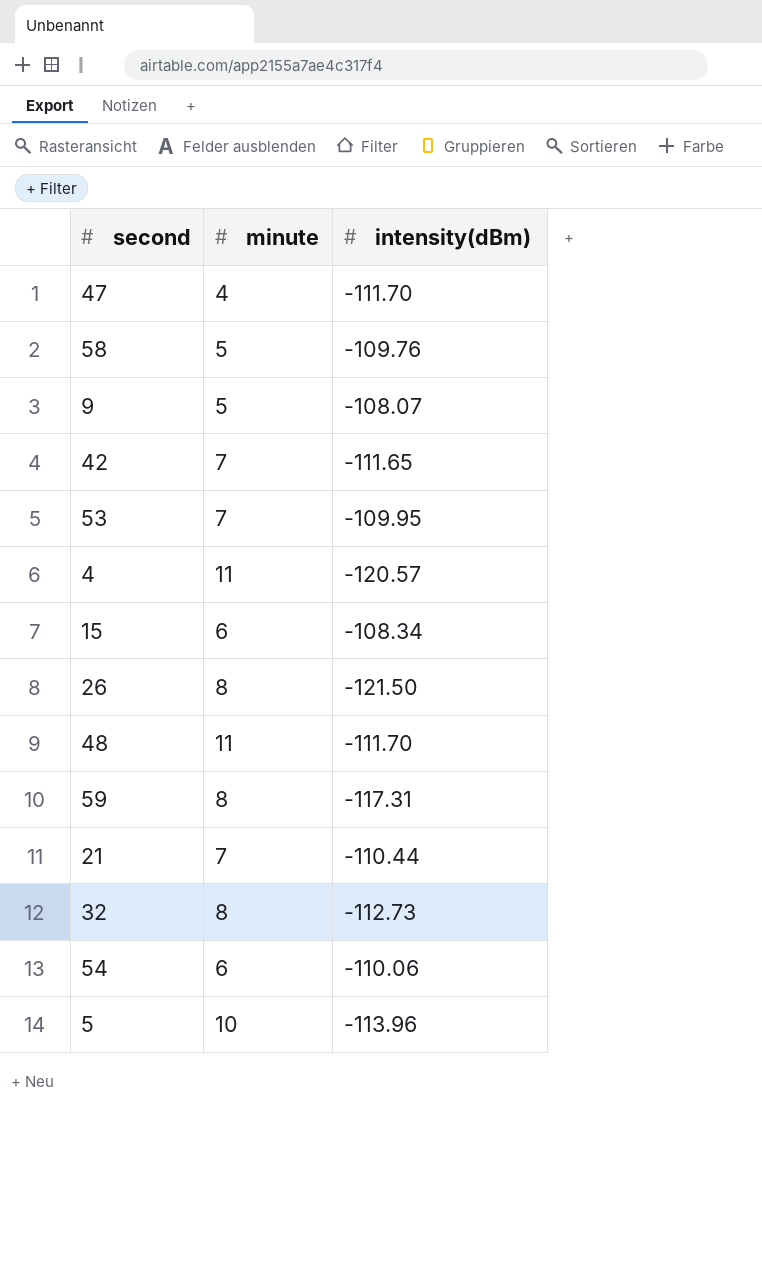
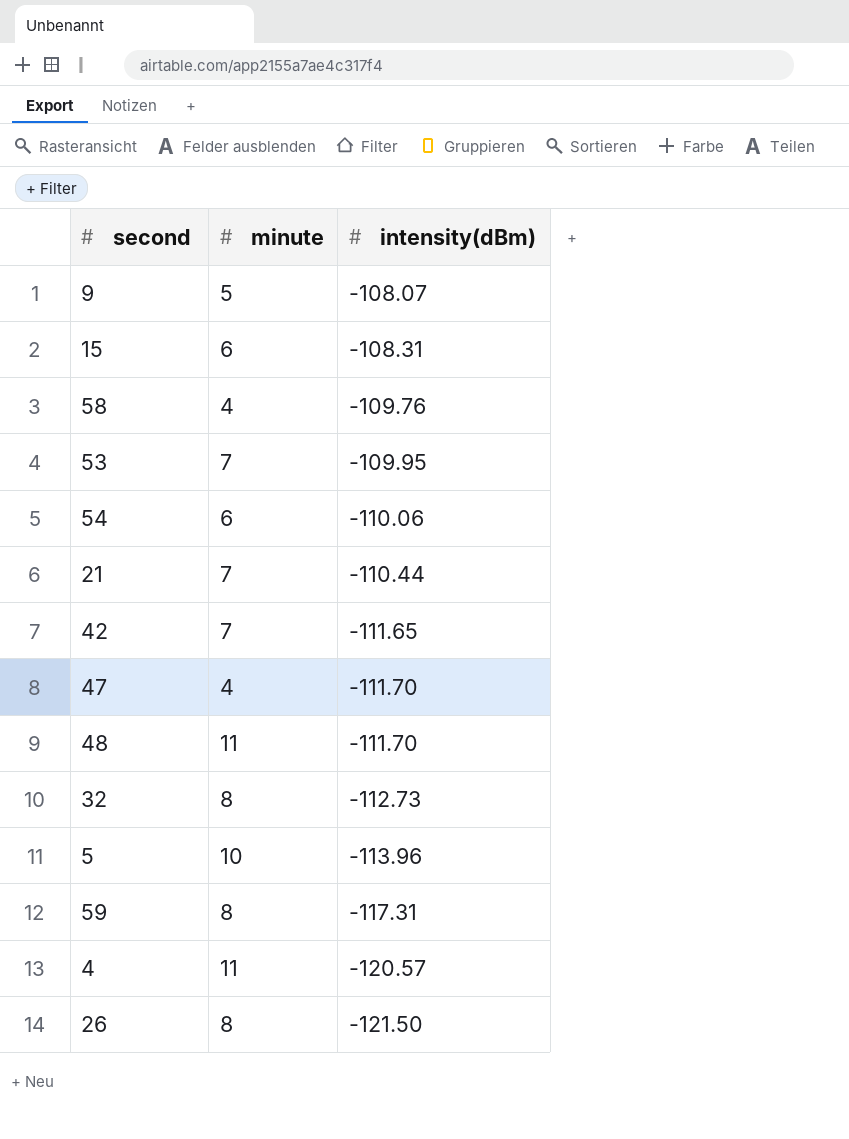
row order: none -> intensity(dBm) descending
15 | intensity(dBm): -108.34 -> -108.31
58 | minute: 5 -> 4

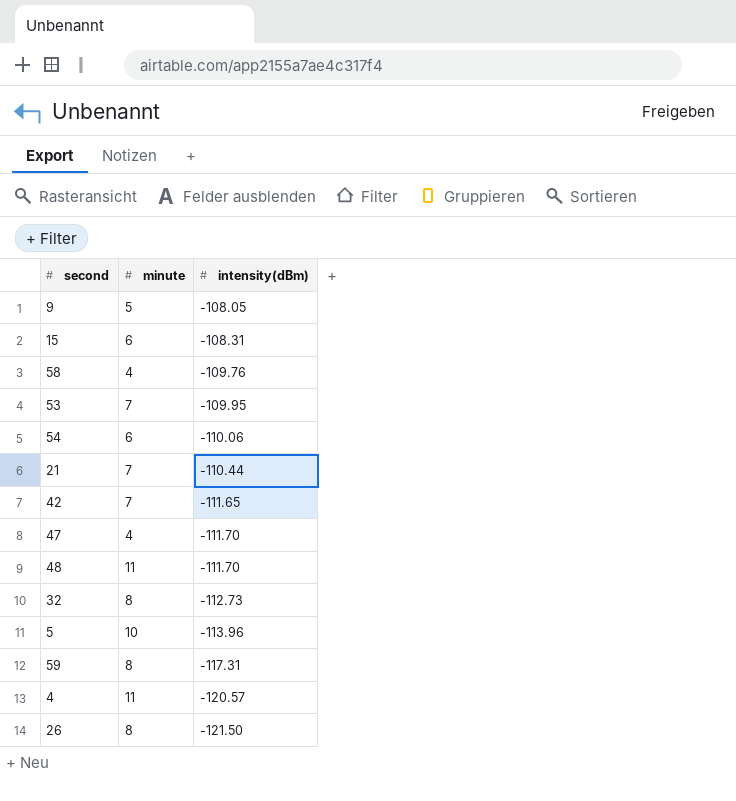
9 | intensity(dBm): -108.07 -> -108.05

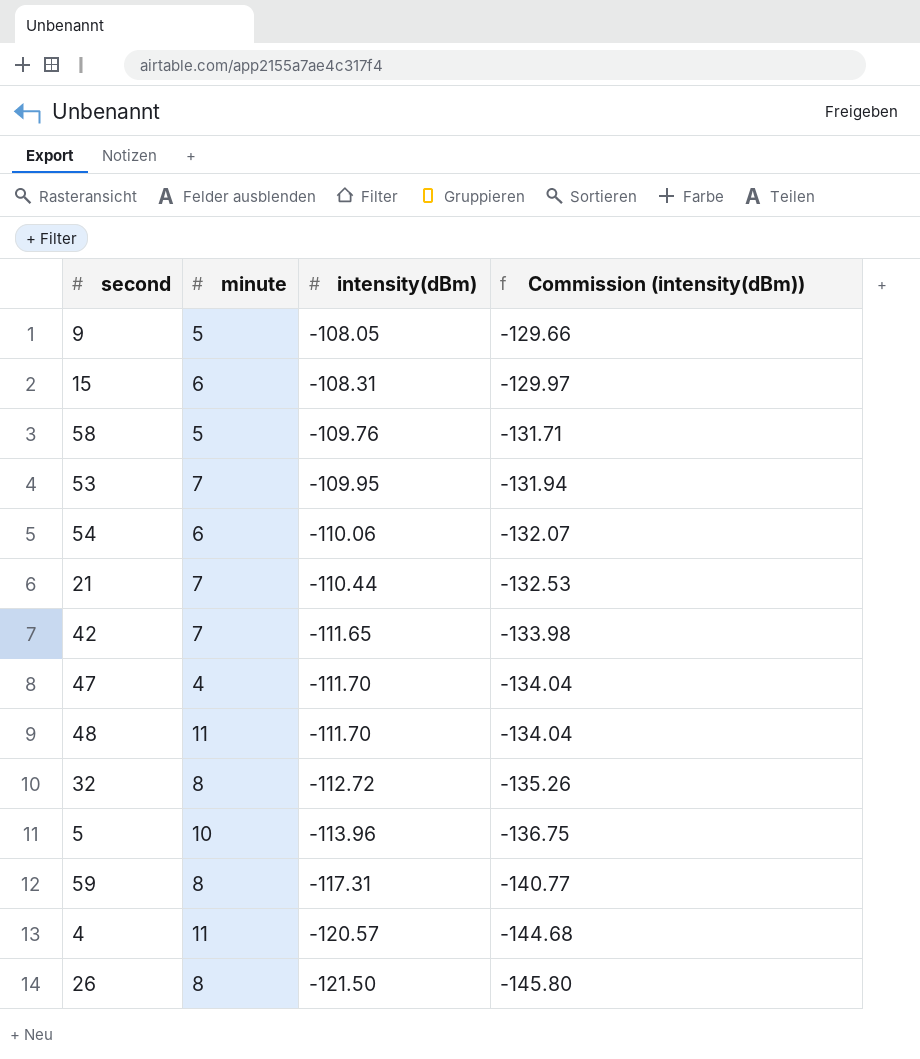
column Commission (intensity(dBm)) | formula: none -> [intensity(dBm)] * 1.2
58 | minute: 4 -> 5
32 | intensity(dBm): -112.73 -> -112.72

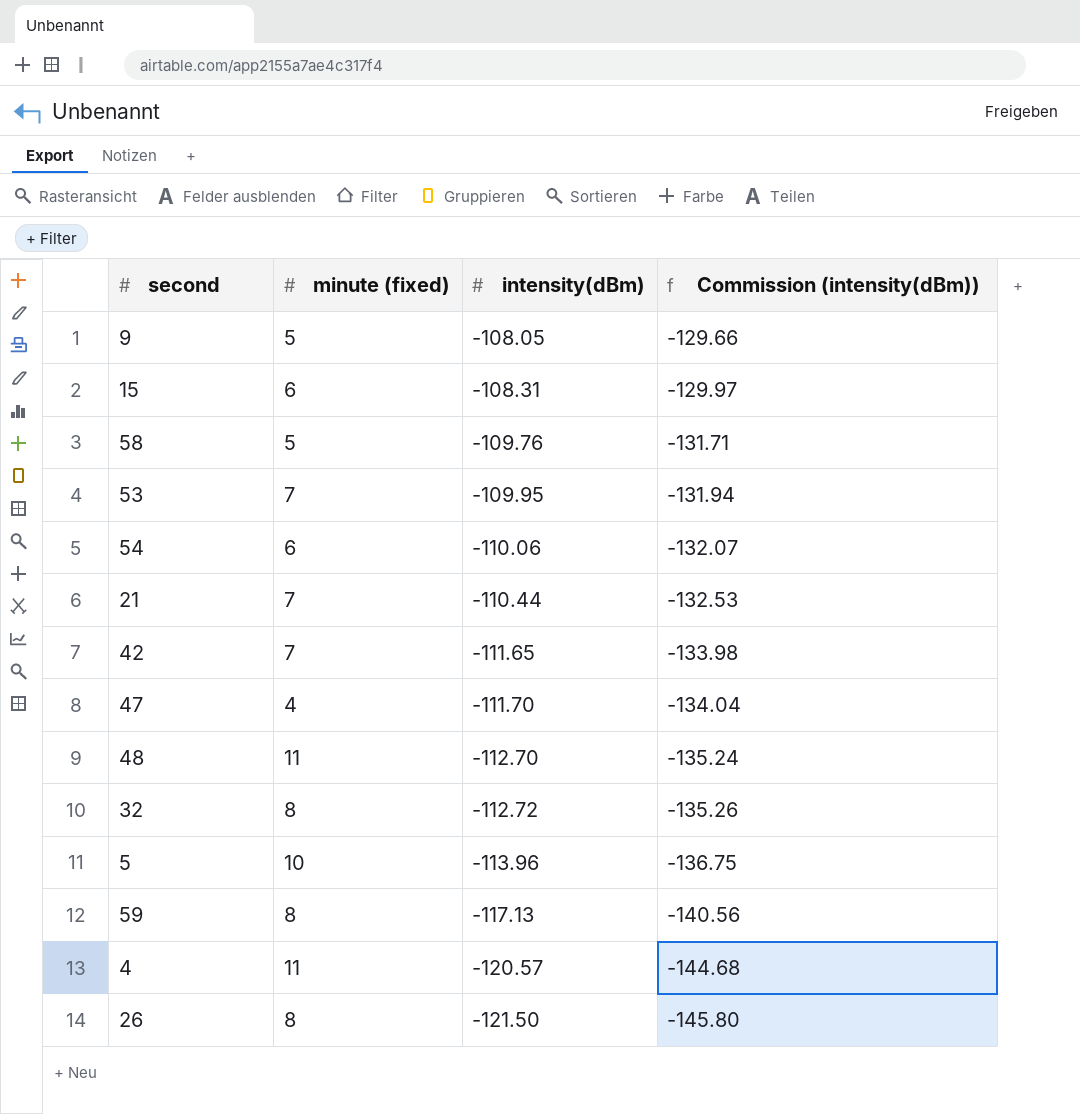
column name: minute -> minute (fixed)
48 | intensity(dBm): -111.70 -> -112.70
48 | Commission (intensity(dBm)): -134.04 -> -135.24
59 | intensity(dBm): -117.31 -> -117.13
59 | Commission (intensity(dBm)): -140.77 -> -140.56

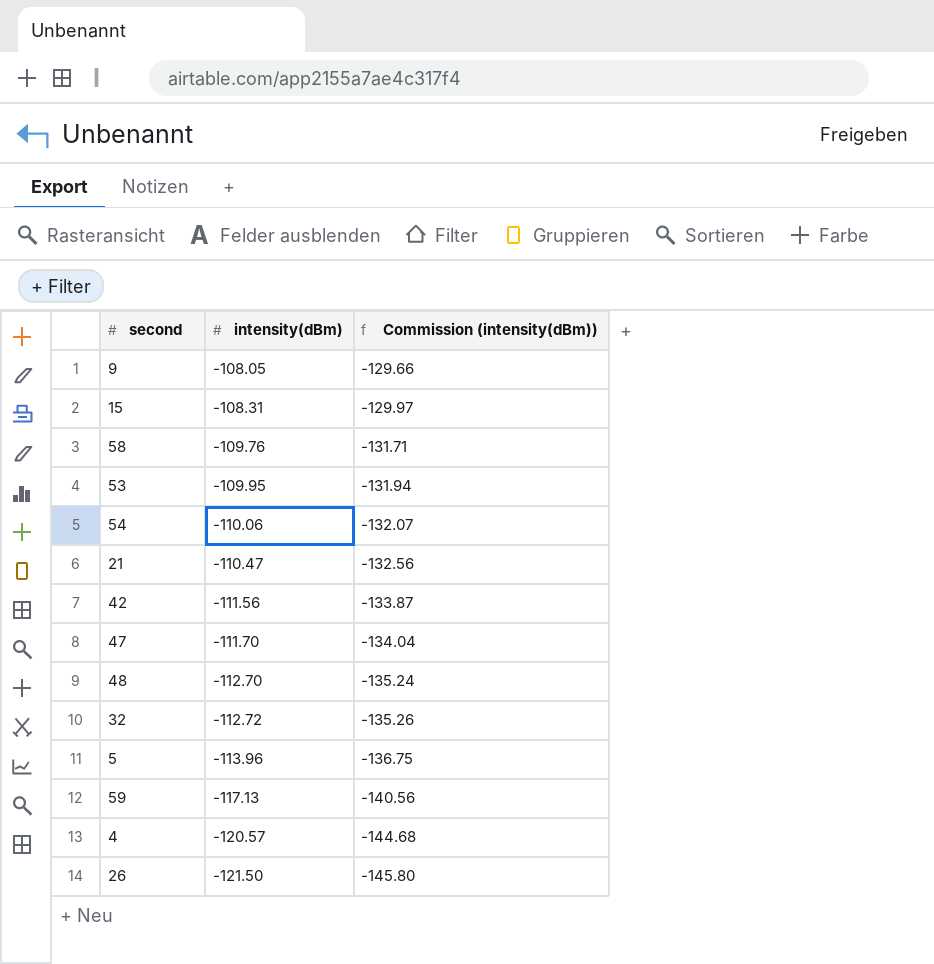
column minute (fixed) | position: 2 -> none
21 | intensity(dBm): -110.44 -> -110.47
21 | Commission (intensity(dBm)): -132.53 -> -132.56
42 | intensity(dBm): -111.65 -> -111.56
42 | Commission (intensity(dBm)): -133.98 -> -133.87

